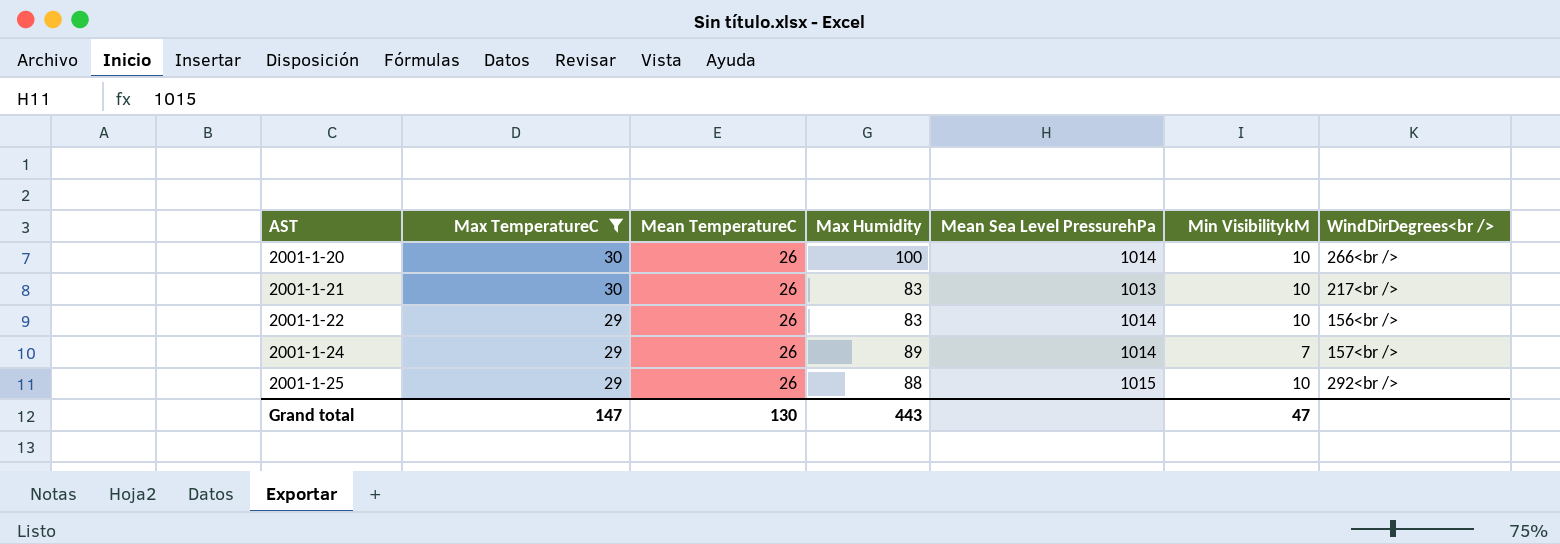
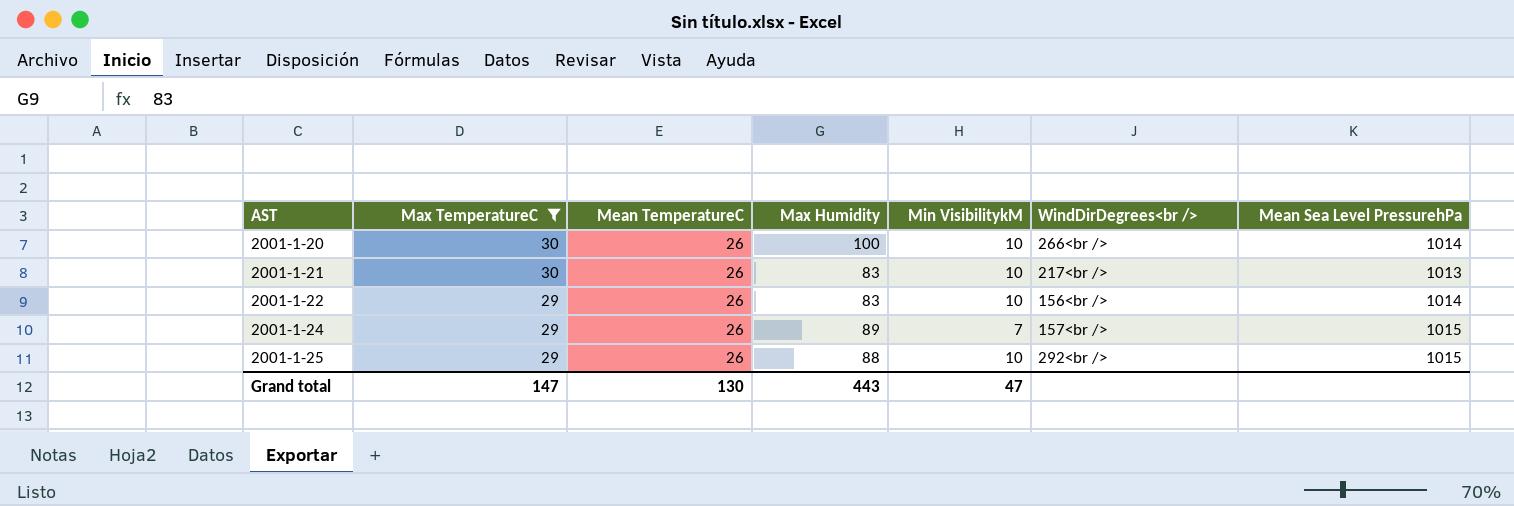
column Mean Sea Level PressurehPa | position: 5 -> 7
2001-1-24 | Mean Sea Level PressurehPa: 1014 -> 1015

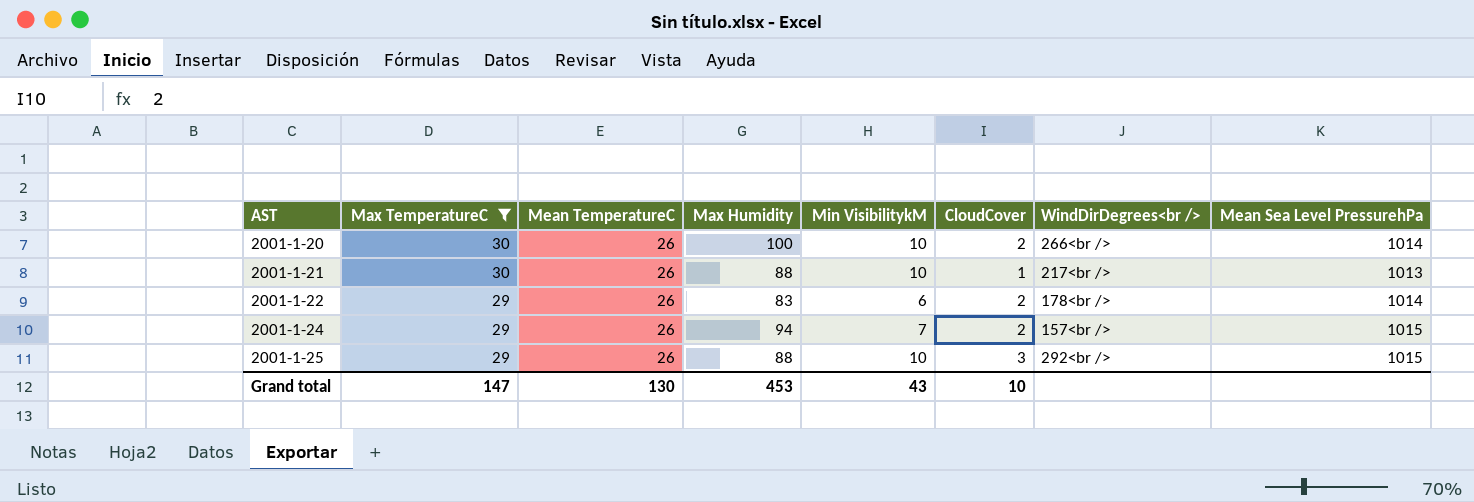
column CloudCover | position: none -> 6
2001-1-21 | Max Humidity: 83 -> 88
2001-1-22 | Min VisibilitykM: 10 -> 6
2001-1-22 | WindDirDegrees<br />: 156<br /> -> 178<br />
2001-1-24 | Max Humidity: 89 -> 94
Grand total | Max Humidity: 443 -> 453
Grand total | Min VisibilitykM: 47 -> 43

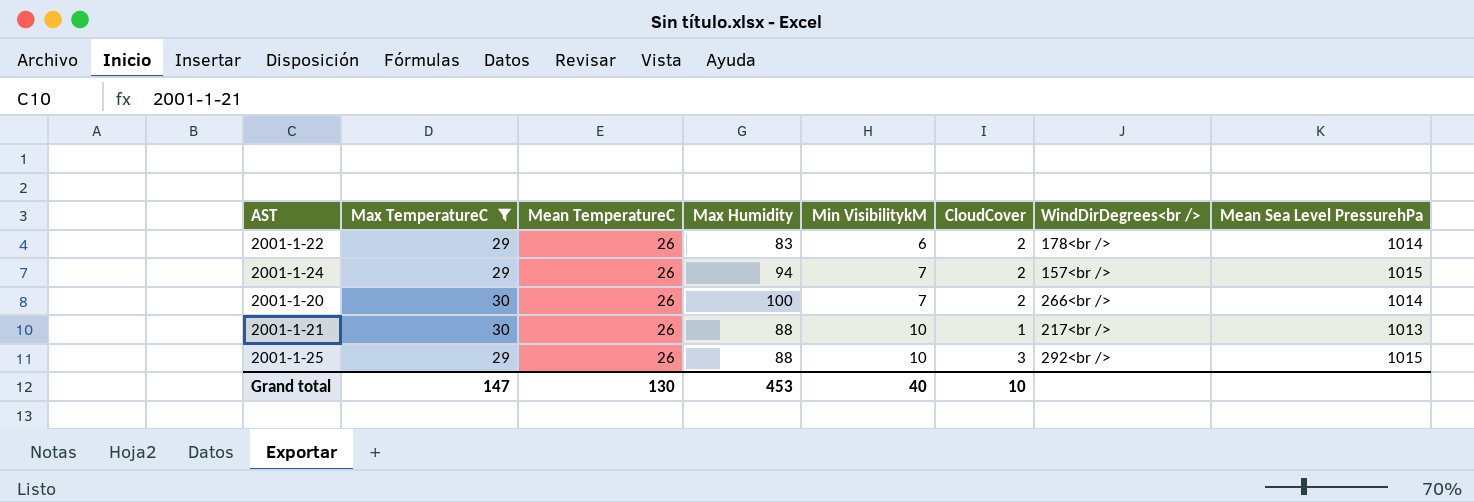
row order: AST ascending -> Min VisibilitykM ascending
2001-1-20 | Min VisibilitykM: 10 -> 7
Grand total | Min VisibilitykM: 43 -> 40

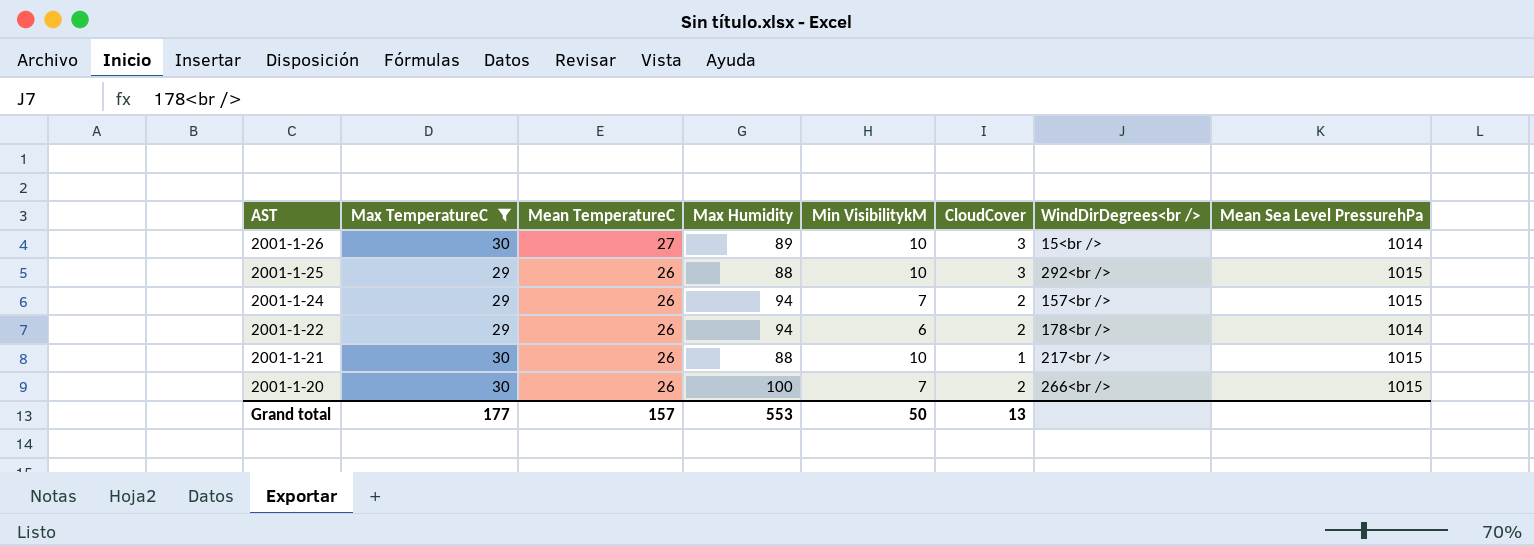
row order: Min VisibilitykM ascending -> AST descending
row 2001-1-26: none -> 30 | 27 | 89 | 10 | 3 | 15<br /> | 1014
2001-1-22 | Max Humidity: 83 -> 94
2001-1-21 | Mean Sea Level PressurehPa: 1013 -> 1015
2001-1-20 | Mean Sea Level PressurehPa: 1014 -> 1015
Grand total | Max TemperatureC: 147 -> 177
Grand total | Mean TemperatureC: 130 -> 157
Grand total | Max Humidity: 453 -> 553
Grand total | Min VisibilitykM: 40 -> 50
Grand total | CloudCover: 10 -> 13

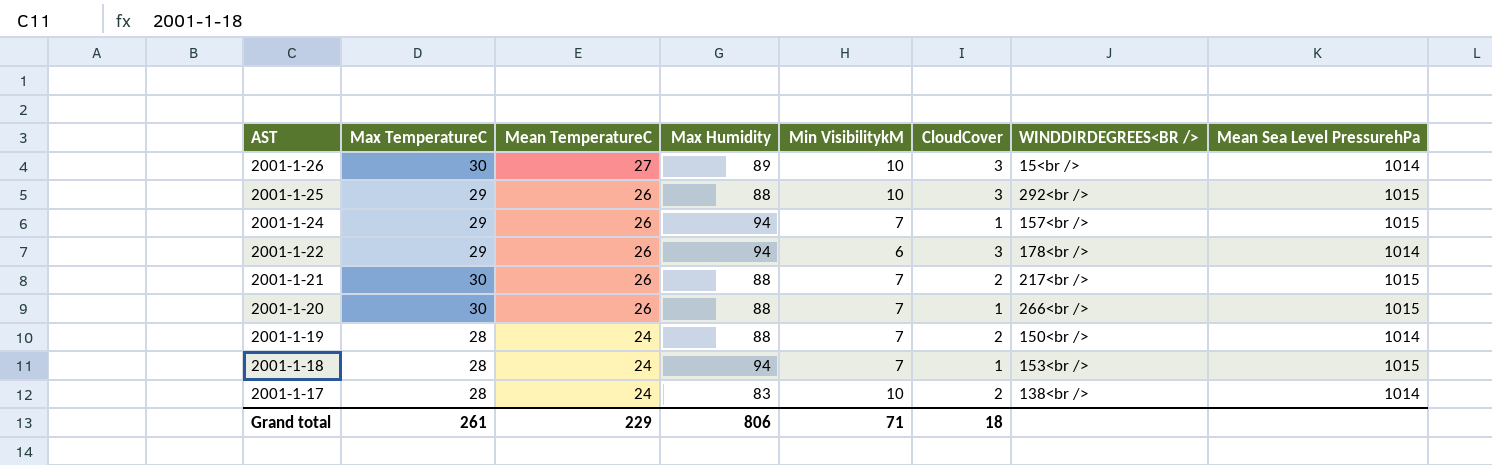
filter: Max TemperatureC != 28 -> none
column name: WindDirDegrees<br /> -> WINDDIRDEGREES<BR />
2001-1-24 | CloudCover: 2 -> 1
2001-1-22 | CloudCover: 2 -> 3
2001-1-21 | Min VisibilitykM: 10 -> 7
2001-1-21 | CloudCover: 1 -> 2
2001-1-20 | Max Humidity: 100 -> 88
2001-1-20 | CloudCover: 2 -> 1
Grand total | Max TemperatureC: 177 -> 261
Grand total | Mean TemperatureC: 157 -> 229
Grand total | Max Humidity: 553 -> 806
Grand total | Min VisibilitykM: 50 -> 71
Grand total | CloudCover: 13 -> 18

